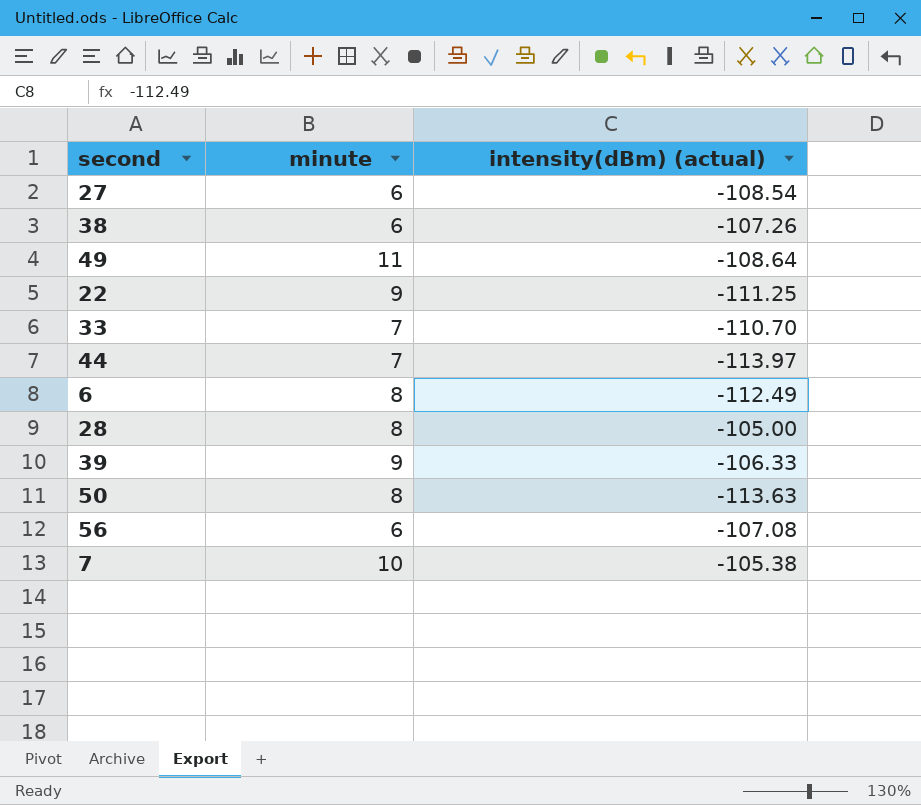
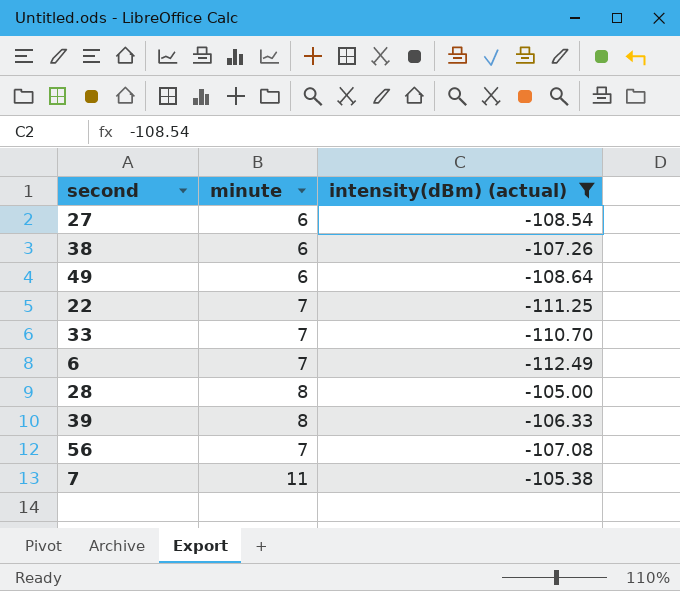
filter: none -> intensity(dBm) (actual) >= -112.49
49 | minute: 11 -> 6
22 | minute: 9 -> 7
6 | minute: 8 -> 7
39 | minute: 9 -> 8
56 | minute: 6 -> 7
7 | minute: 10 -> 11

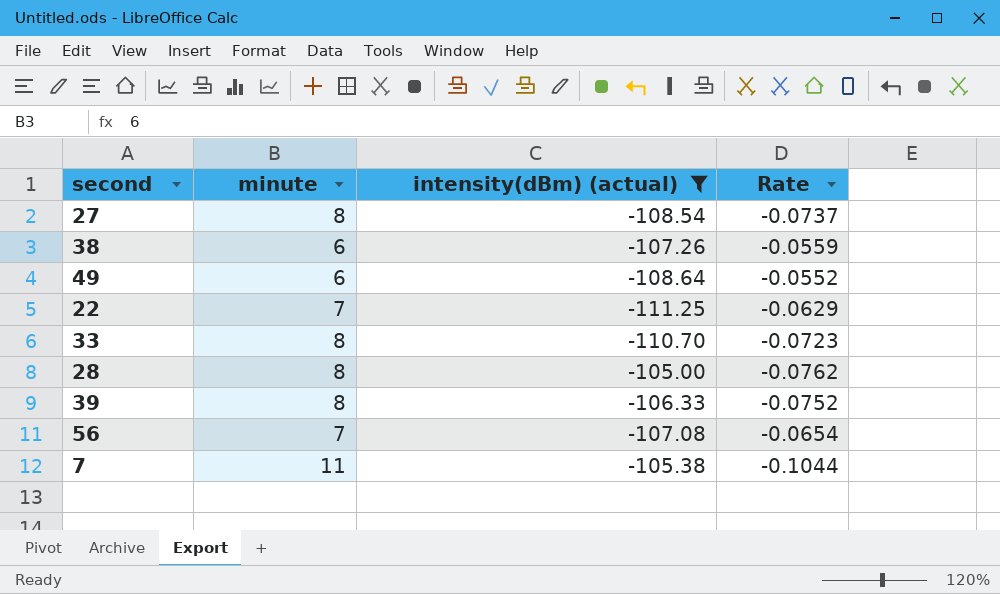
column Rate | formula: none -> [minute] / [intensity(dBm) (actual)]
row 6: 7 | -112.49 -> none
27 | minute: 6 -> 8
33 | minute: 7 -> 8

